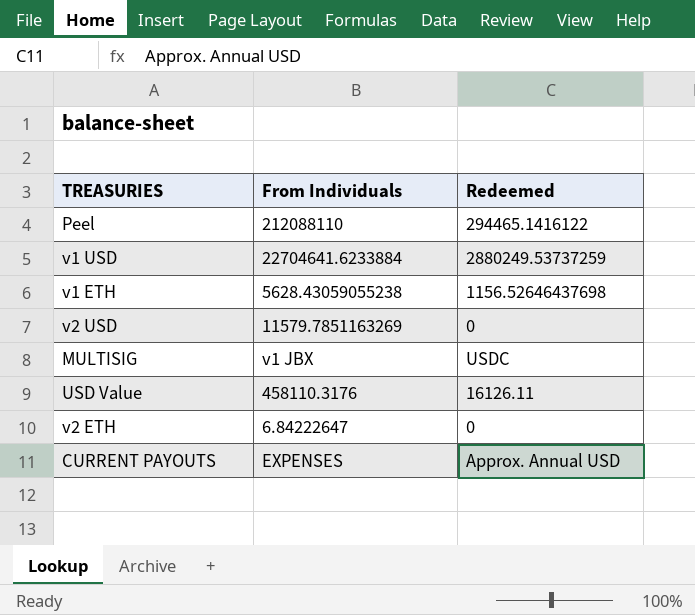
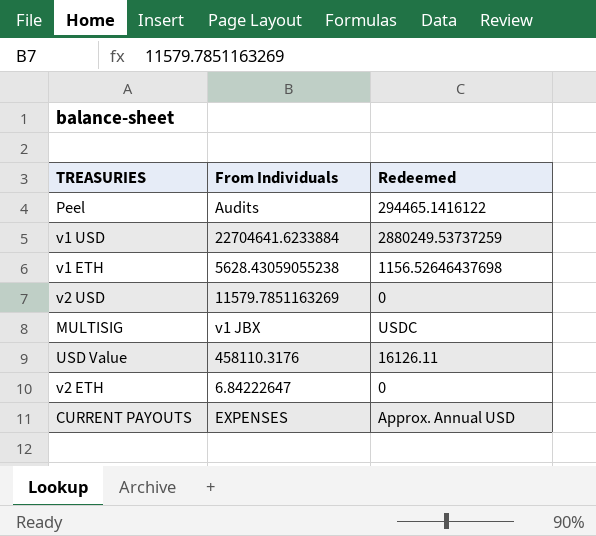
Peel | From Individuals: 212088110 -> Audits

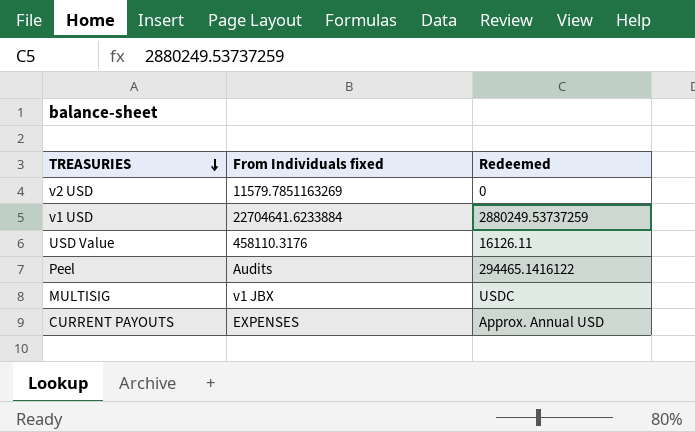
row order: none -> TREASURIES descending
column name: From Individuals -> From Individuals fixed
row v1 ETH: 5628.43059055238 | 1156.52646437698 -> none
row v2 ETH: 6.84222647 | 0 -> none

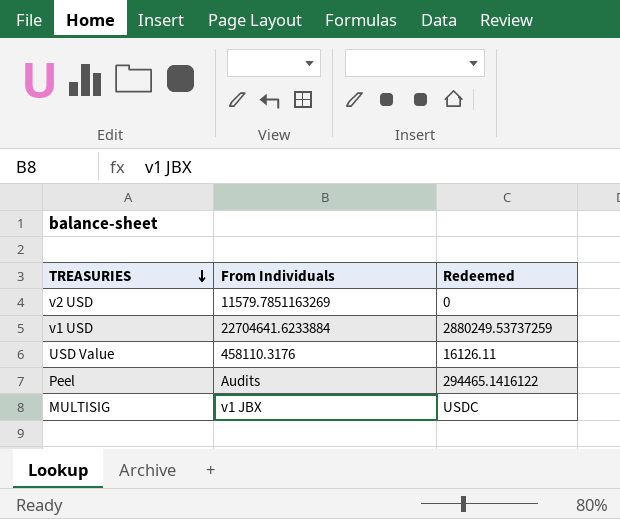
column name: From Individuals fixed -> From Individuals
row CURRENT PAYOUTS: EXPENSES | Approx. Annual USD -> none

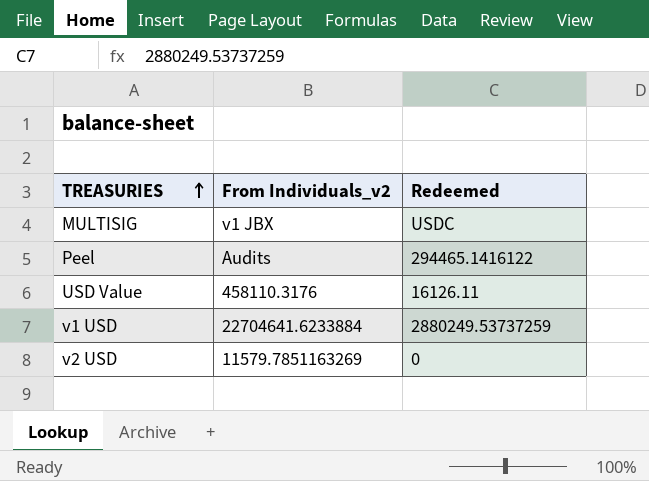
row order: TREASURIES descending -> TREASURIES ascending
column name: From Individuals -> From Individuals_v2

